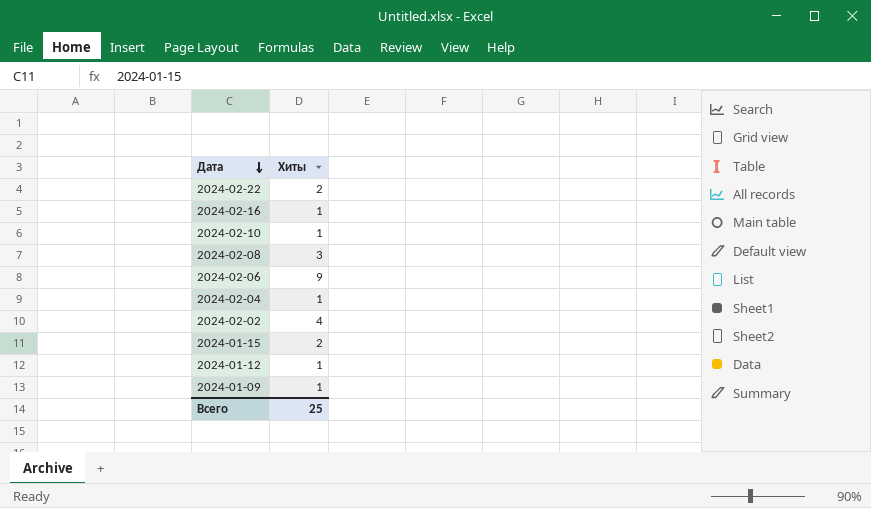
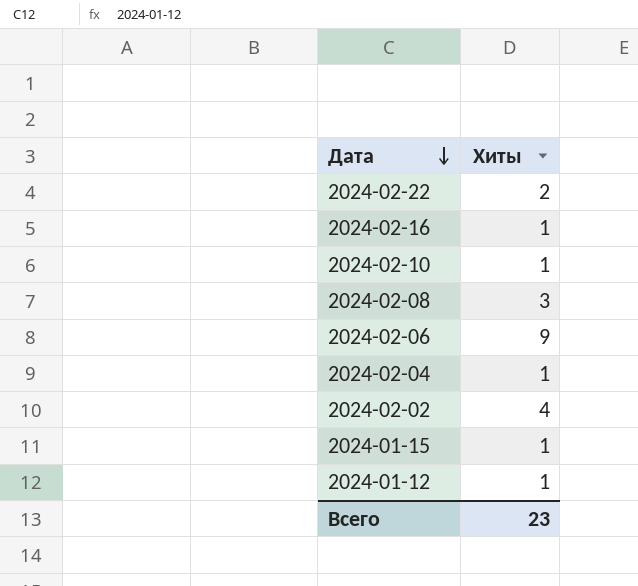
row 2024-01-09: 1 -> none
2024-01-15 | Хиты: 2 -> 1
Всего | Хиты: 25 -> 23

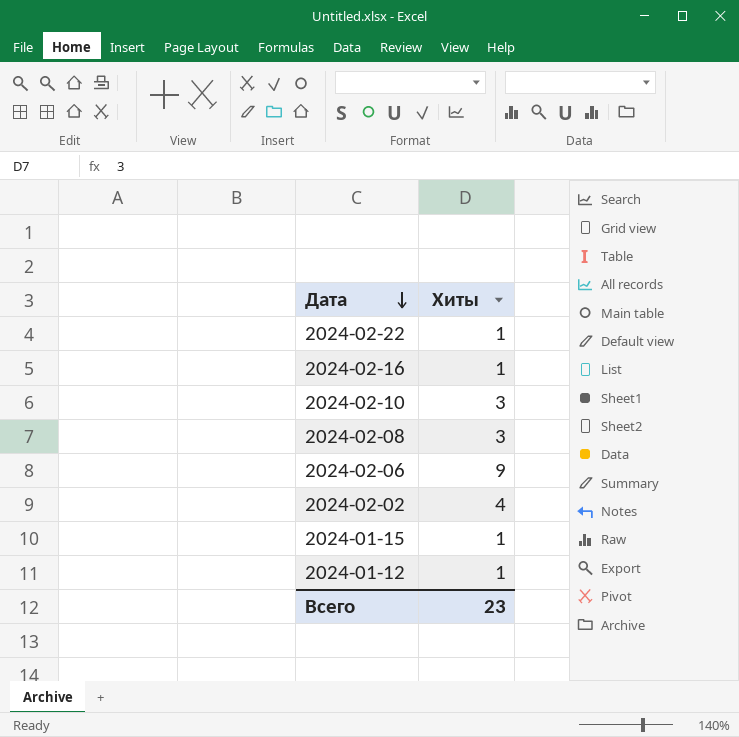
row 2024-02-04: 1 -> none
2024-02-22 | Хиты: 2 -> 1
2024-02-10 | Хиты: 1 -> 3

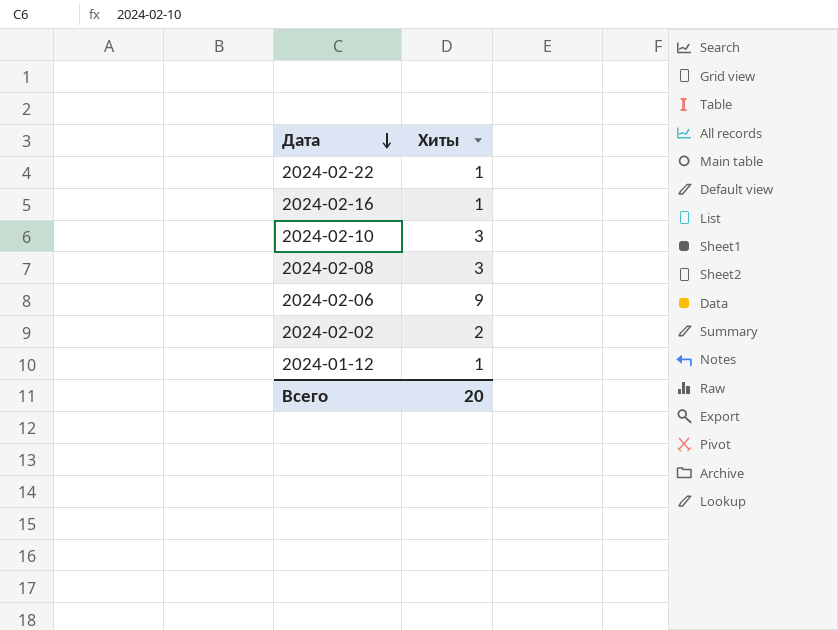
row 2024-01-15: 1 -> none
2024-02-02 | Хиты: 4 -> 2
Всего | Хиты: 23 -> 20

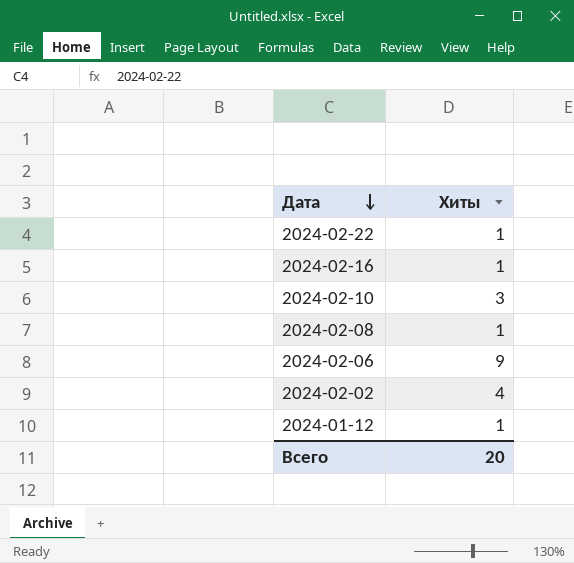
2024-02-08 | Хиты: 3 -> 1
2024-02-02 | Хиты: 2 -> 4

